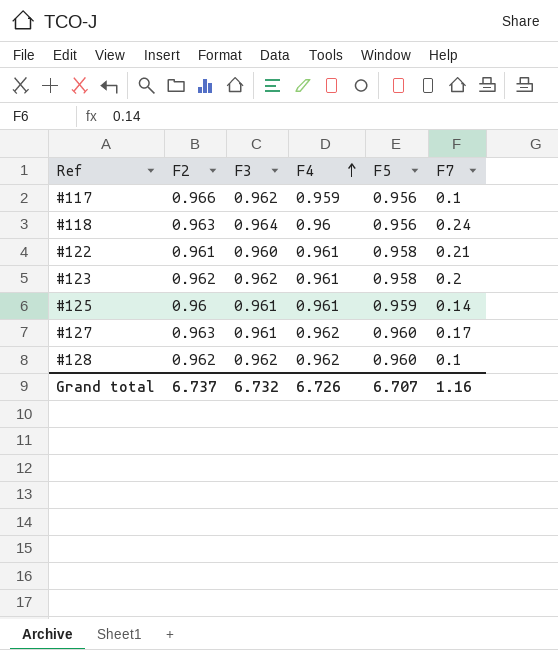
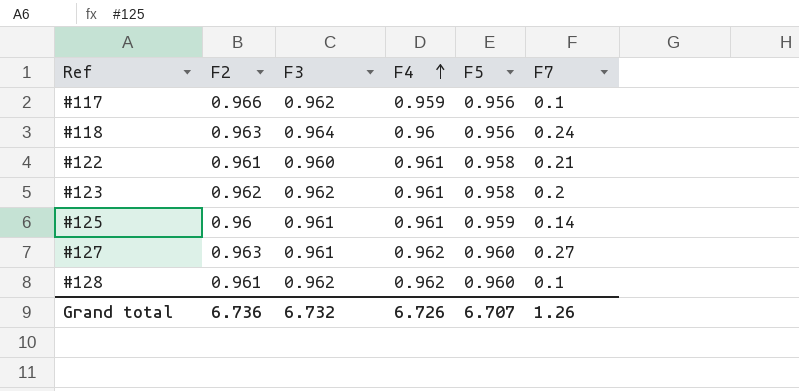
#127 | F7: 0.17 -> 0.27
#128 | F2: 0.962 -> 0.961
Grand total | F2: 6.737 -> 6.736
Grand total | F7: 1.16 -> 1.26

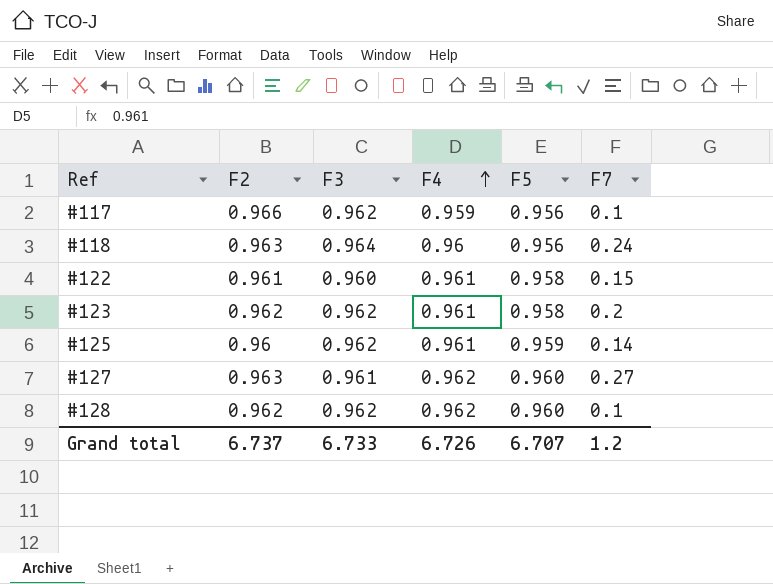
#122 | F7: 0.21 -> 0.15
#125 | F3: 0.961 -> 0.962
#128 | F2: 0.961 -> 0.962
Grand total | F2: 6.736 -> 6.737
Grand total | F3: 6.732 -> 6.733
Grand total | F7: 1.26 -> 1.2

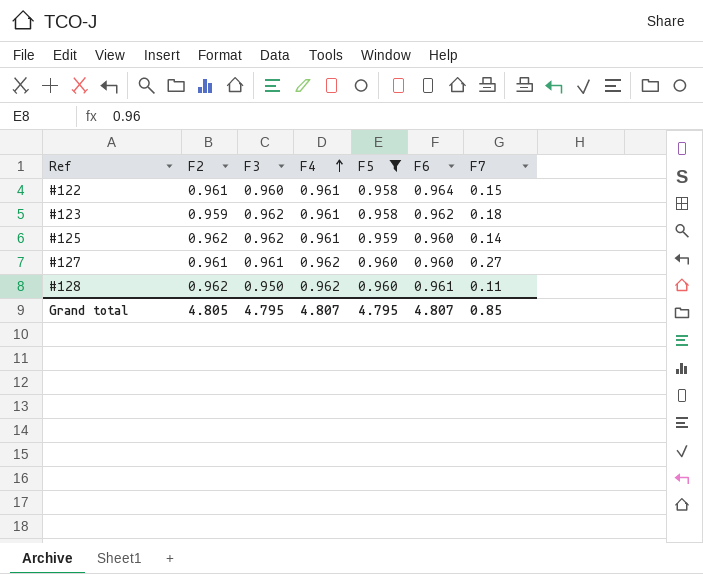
filter: none -> F5 != 0.956
column F6 | position: none -> 6
#123 | F2: 0.962 -> 0.959
#123 | F7: 0.2 -> 0.18
#125 | F2: 0.96 -> 0.962
#127 | F2: 0.963 -> 0.961
#128 | F3: 0.962 -> 0.950
#128 | F7: 0.1 -> 0.11
Grand total | F2: 6.737 -> 4.805
Grand total | F3: 6.733 -> 4.795
Grand total | F4: 6.726 -> 4.807
Grand total | F5: 6.707 -> 4.795
Grand total | F7: 1.2 -> 0.85

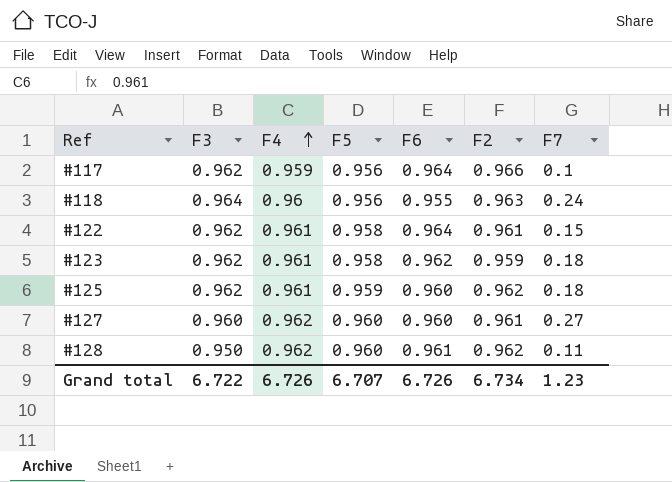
filter: F5 != 0.956 -> none
column F2 | position: 2 -> 6
#122 | F3: 0.960 -> 0.962
#125 | F7: 0.14 -> 0.18
#127 | F3: 0.961 -> 0.960
Grand total | F3: 4.795 -> 6.722
Grand total | F4: 4.807 -> 6.726
Grand total | F5: 4.795 -> 6.707
Grand total | F6: 4.807 -> 6.726
Grand total | F2: 4.805 -> 6.734
Grand total | F7: 0.85 -> 1.23

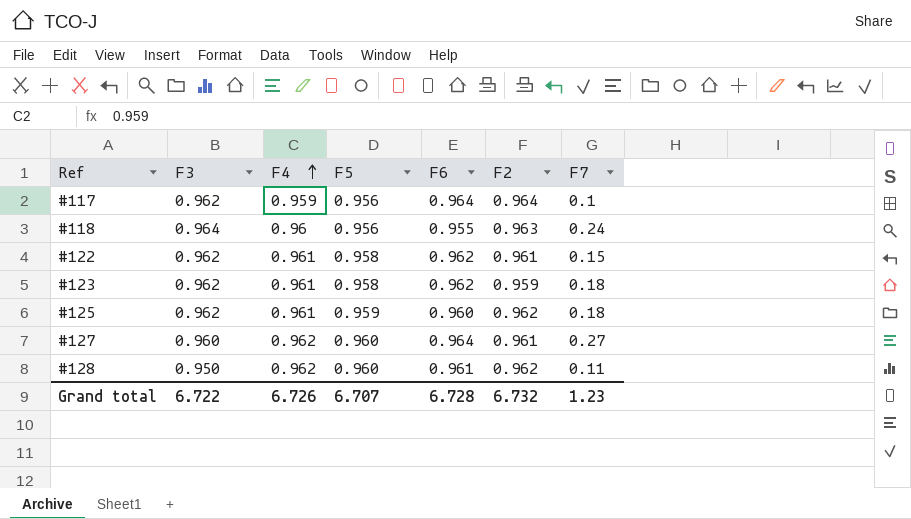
#117 | F2: 0.966 -> 0.964
#122 | F6: 0.964 -> 0.962
#127 | F6: 0.960 -> 0.964
Grand total | F6: 6.726 -> 6.728
Grand total | F2: 6.734 -> 6.732

